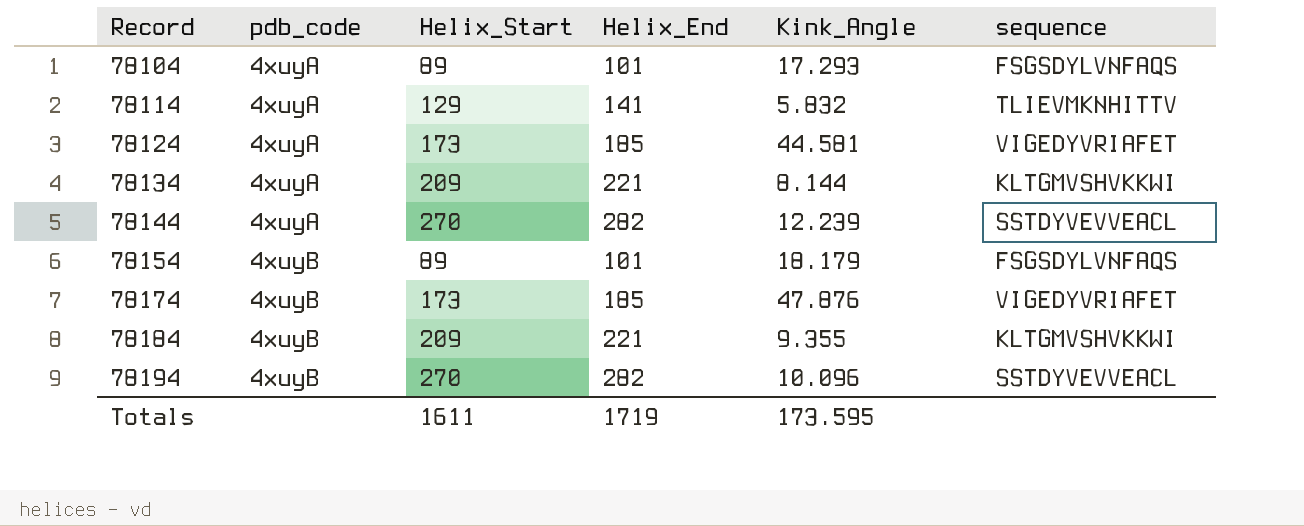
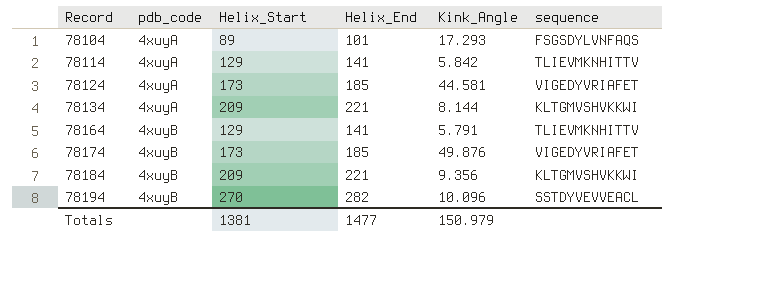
row 78144: 4xuyA | 270 | 282 | 12.239 | SSTDYVEVVEACL -> none
row 78154: 4xuyB | 89 | 101 | 18.179 | FSGSDYLVNFAQS -> none
78114 | Kink_Angle: 5.832 -> 5.842
row 78164: none -> 4xuyB | 129 | 141 | 5.791 | TLIEVMKNHITTV
78174 | Kink_Angle: 47.876 -> 49.876
78184 | Kink_Angle: 9.355 -> 9.356
Totals | Helix_Start: 1611 -> 1381
Totals | Helix_End: 1719 -> 1477
Totals | Kink_Angle: 173.595 -> 150.979

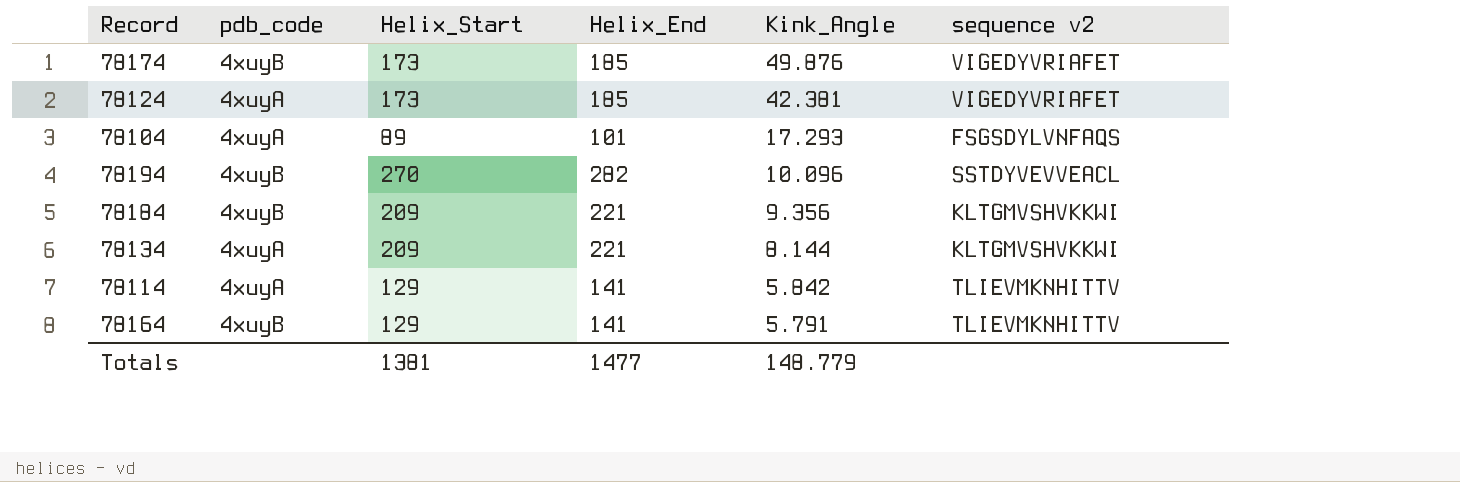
row order: Record ascending -> Kink_Angle descending
column name: sequence -> sequence v2
78124 | Kink_Angle: 44.581 -> 42.381
Totals | Kink_Angle: 150.979 -> 148.779

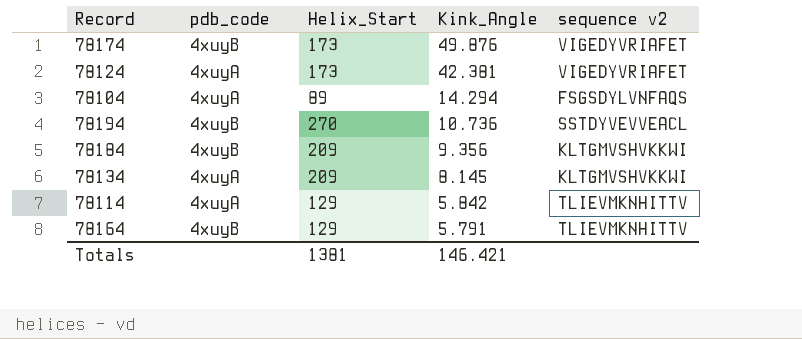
column Helix_End | position: 4 -> none
78104 | Kink_Angle: 17.293 -> 14.294
78194 | Kink_Angle: 10.096 -> 10.736
78134 | Kink_Angle: 8.144 -> 8.145
Totals | Kink_Angle: 148.779 -> 146.421

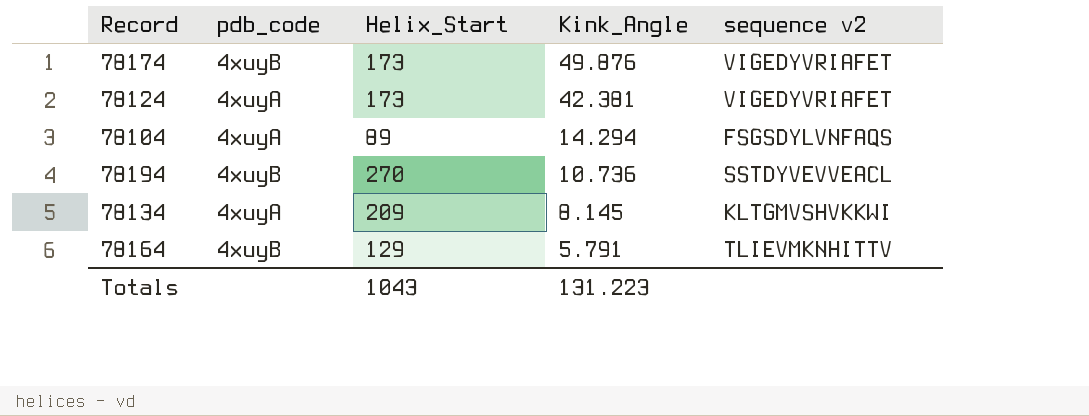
row 78184: 4xuyB | 209 | 9.356 | KLTGMVSHVKKWI -> none
row 78114: 4xuyA | 129 | 5.842 | TLIEVMKNHITTV -> none
Totals | Helix_Start: 1381 -> 1043
Totals | Kink_Angle: 146.421 -> 131.223

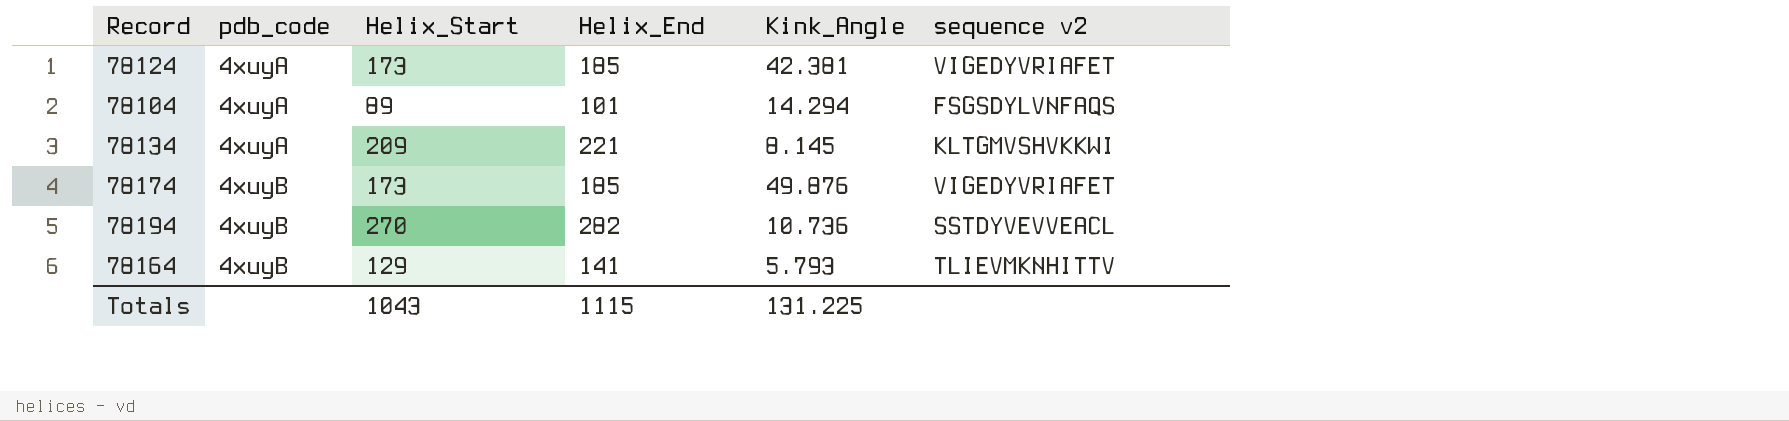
row order: Kink_Angle descending -> pdb_code ascending
column Helix_End | position: none -> 4
78164 | Kink_Angle: 5.791 -> 5.793
Totals | Kink_Angle: 131.223 -> 131.225

